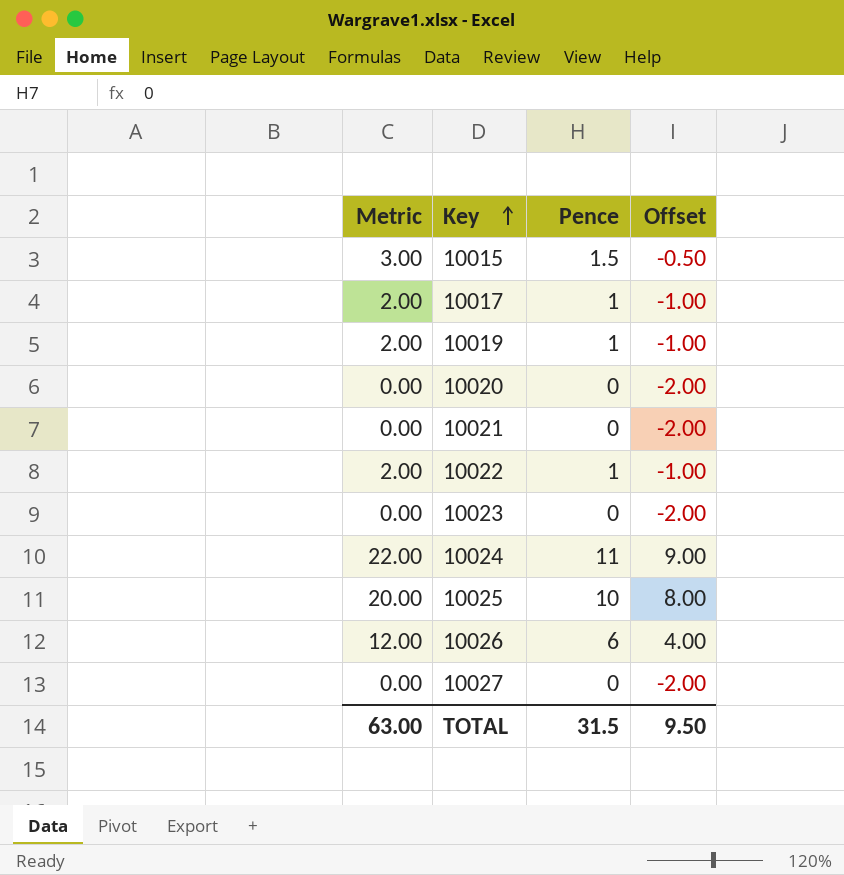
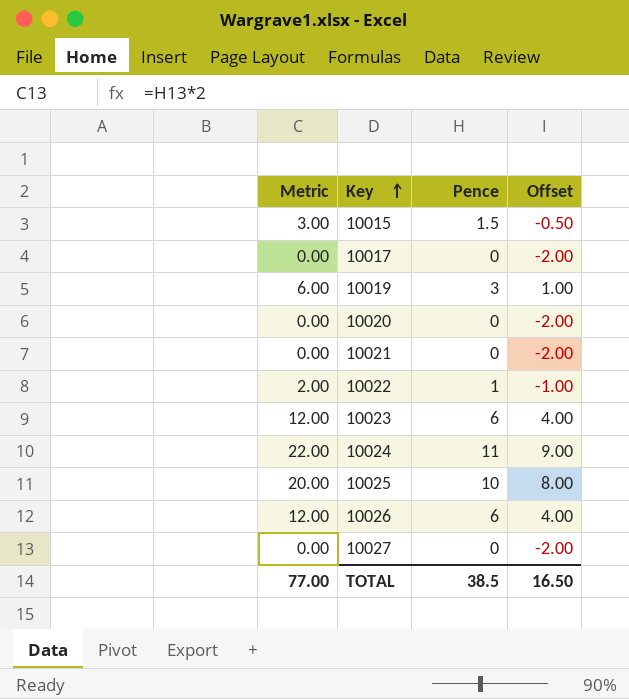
10017 | Metric: 2.00 -> 0.00
10017 | Pence: 1 -> 0
10017 | Offset: -1.00 -> -2.00
10019 | Metric: 2.00 -> 6.00
10019 | Pence: 1 -> 3
10019 | Offset: -1.00 -> 1.00
10023 | Metric: 0.00 -> 12.00
10023 | Pence: 0 -> 6
10023 | Offset: -2.00 -> 4.00
TOTAL | Metric: 63.00 -> 77.00
TOTAL | Pence: 31.5 -> 38.5
TOTAL | Offset: 9.50 -> 16.50

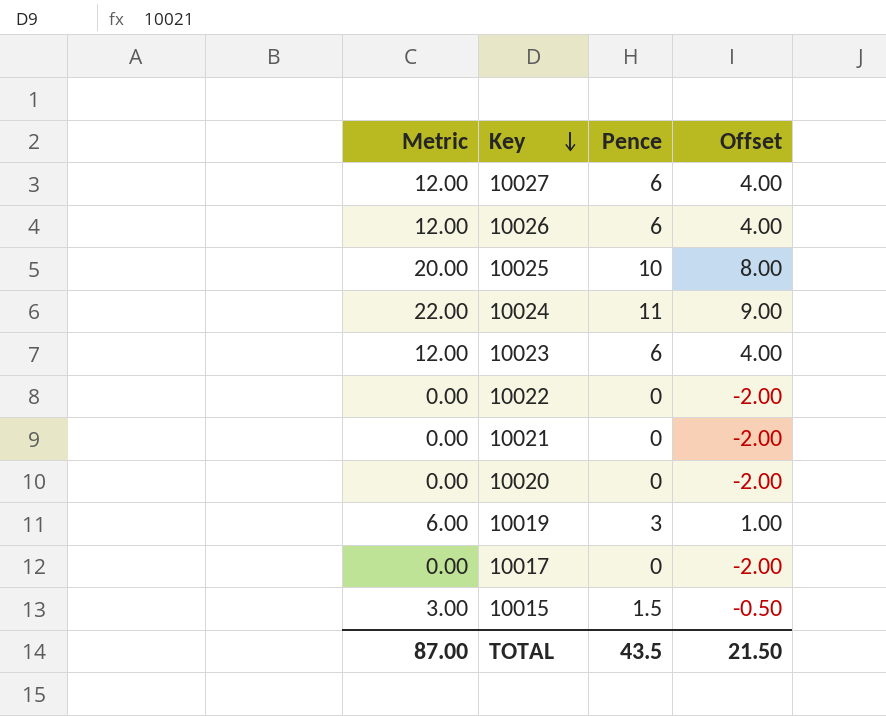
row order: Key ascending -> Key descending
10027 | Metric: 0.00 -> 12.00
10027 | Pence: 0 -> 6
10027 | Offset: -2.00 -> 4.00
10022 | Metric: 2.00 -> 0.00
10022 | Pence: 1 -> 0
10022 | Offset: -1.00 -> -2.00
TOTAL | Metric: 77.00 -> 87.00
TOTAL | Pence: 38.5 -> 43.5
TOTAL | Offset: 16.50 -> 21.50

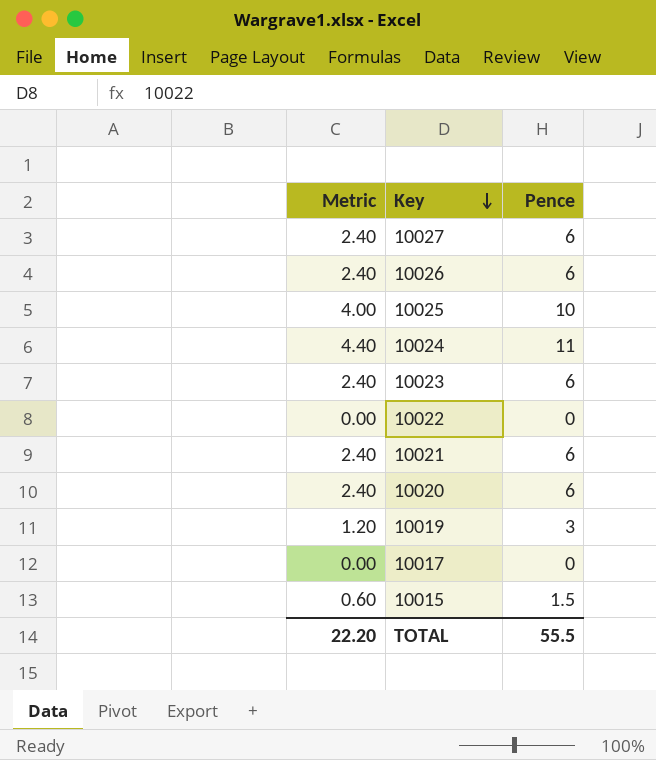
column Offset | formula: [Pence] - 2 -> none
column Metric | formula: [Pence] * 2 -> [Pence] * 0.4
10021 | Pence: 0 -> 6
10020 | Pence: 0 -> 6
TOTAL | Metric: 87.00 -> 22.20
TOTAL | Pence: 43.5 -> 55.5

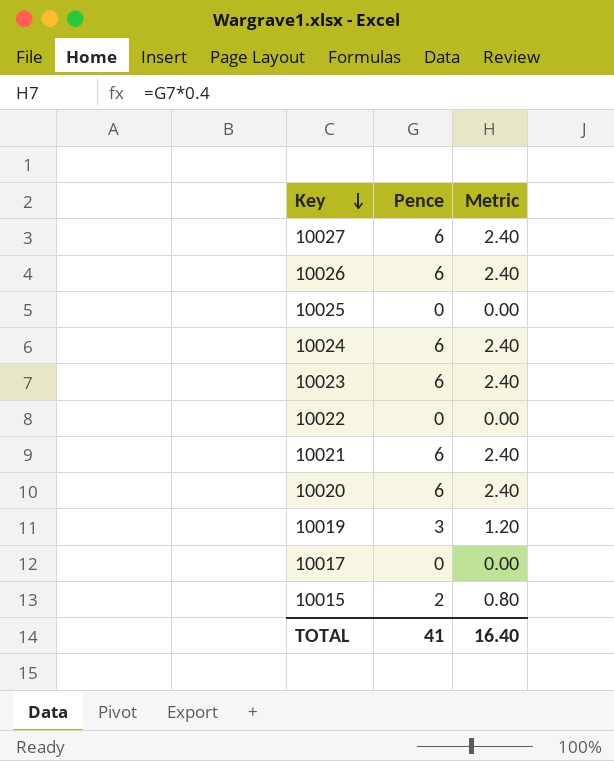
column Metric | position: 1 -> 3
10025 | Pence: 10 -> 0
10025 | Metric: 4.00 -> 0.00
10024 | Pence: 11 -> 6
10024 | Metric: 4.40 -> 2.40
10015 | Pence: 1.5 -> 2
10015 | Metric: 0.60 -> 0.80
TOTAL | Pence: 55.5 -> 41
TOTAL | Metric: 22.20 -> 16.40

